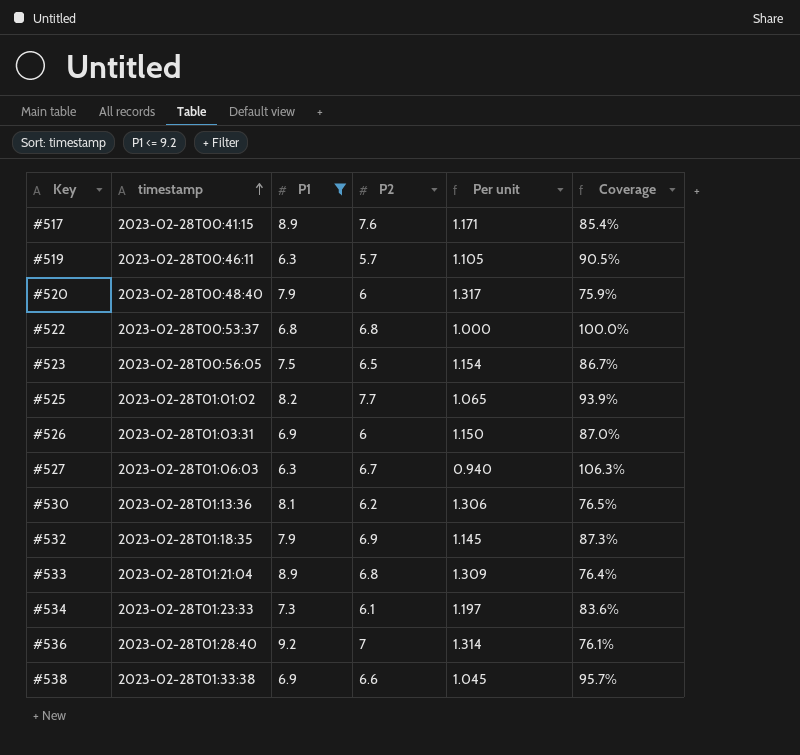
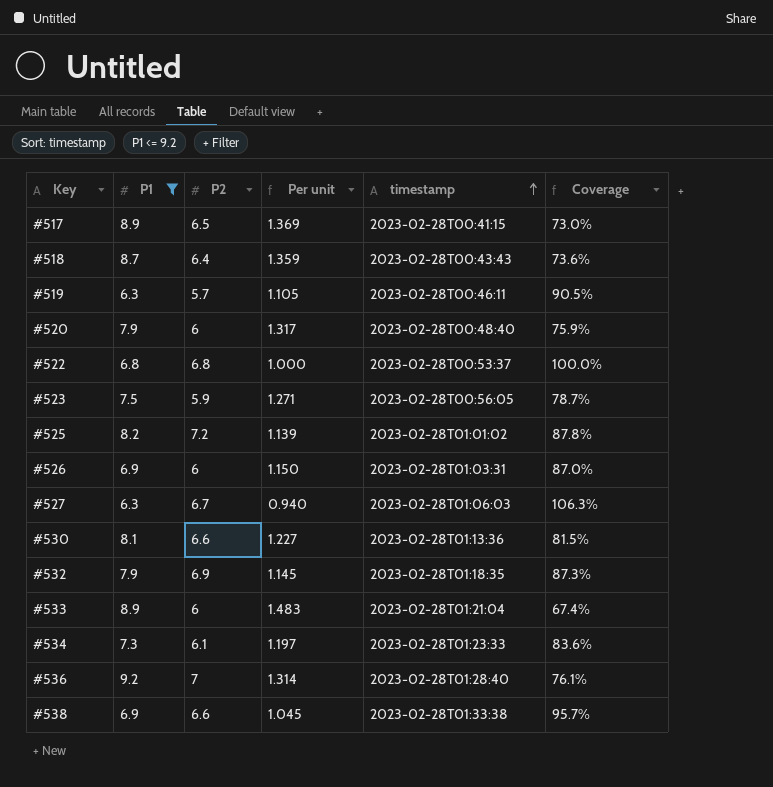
column timestamp | position: 2 -> 5
#517 | P2: 7.6 -> 6.5
#517 | Per unit: 1.171 -> 1.369
#517 | Coverage: 85.4% -> 73.0%
row #518: none -> 8.7 | 6.4 | 1.359 | 2023-02-28T00:43:43 | 73.6%
#523 | P2: 6.5 -> 5.9
#523 | Per unit: 1.154 -> 1.271
#523 | Coverage: 86.7% -> 78.7%
#525 | P2: 7.7 -> 7.2
#525 | Per unit: 1.065 -> 1.139
#525 | Coverage: 93.9% -> 87.8%
#530 | P2: 6.2 -> 6.6
#530 | Per unit: 1.306 -> 1.227
#530 | Coverage: 76.5% -> 81.5%
#533 | P2: 6.8 -> 6
#533 | Per unit: 1.309 -> 1.483
#533 | Coverage: 76.4% -> 67.4%

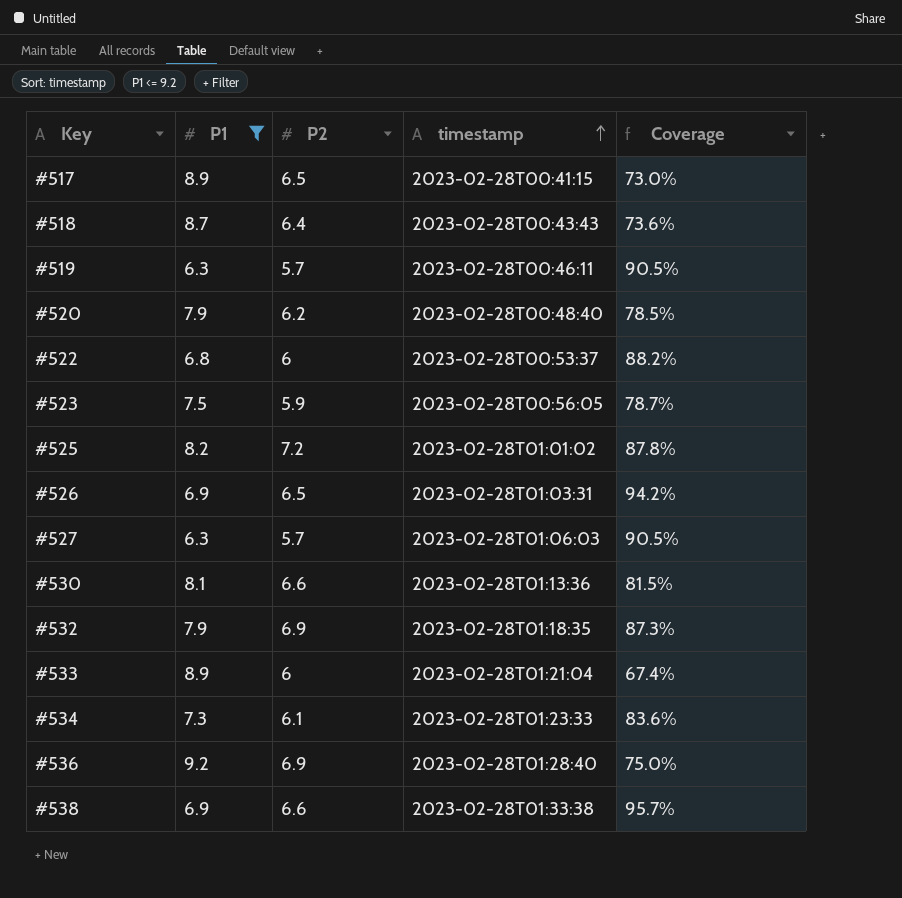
column Per unit | formula: [P1] / [P2] -> none
#520 | P2: 6 -> 6.2
#520 | Coverage: 75.9% -> 78.5%
#522 | P2: 6.8 -> 6
#522 | Coverage: 100.0% -> 88.2%
#526 | P2: 6 -> 6.5
#526 | Coverage: 87.0% -> 94.2%
#527 | P2: 6.7 -> 5.7
#527 | Coverage: 106.3% -> 90.5%
#536 | P2: 7 -> 6.9
#536 | Coverage: 76.1% -> 75.0%

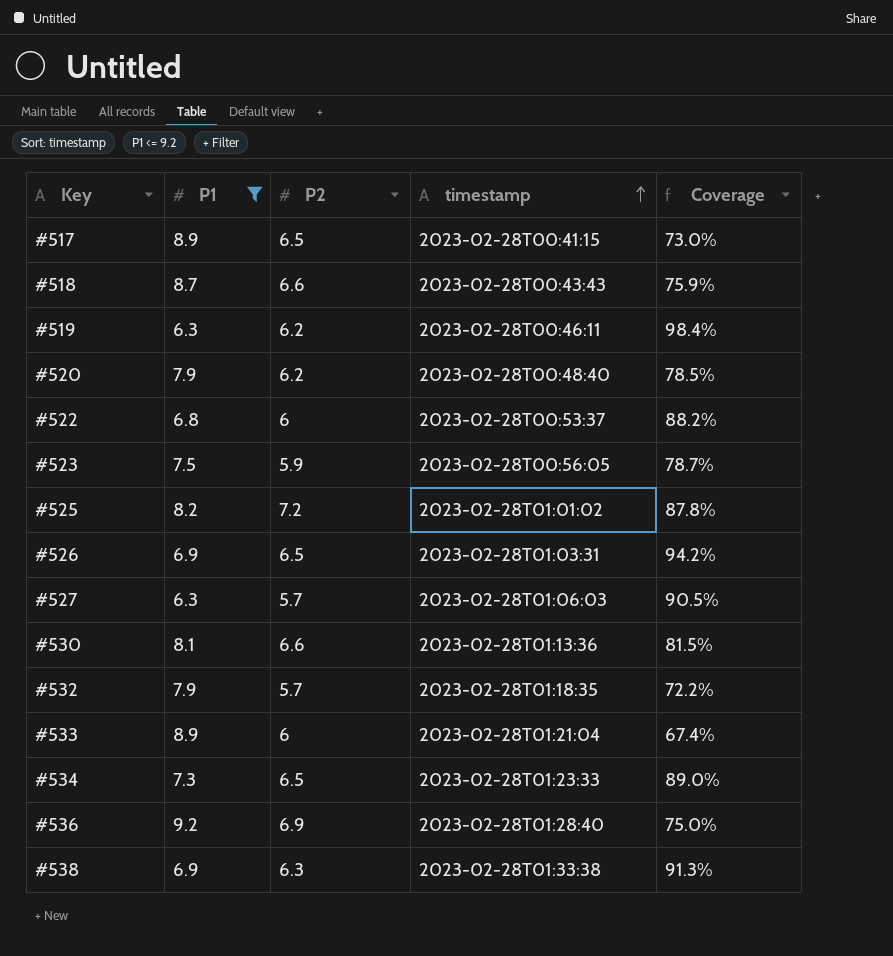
#518 | P2: 6.4 -> 6.6
#518 | Coverage: 73.6% -> 75.9%
#519 | P2: 5.7 -> 6.2
#519 | Coverage: 90.5% -> 98.4%
#532 | P2: 6.9 -> 5.7
#532 | Coverage: 87.3% -> 72.2%
#534 | P2: 6.1 -> 6.5
#534 | Coverage: 83.6% -> 89.0%
#538 | P2: 6.6 -> 6.3
#538 | Coverage: 95.7% -> 91.3%

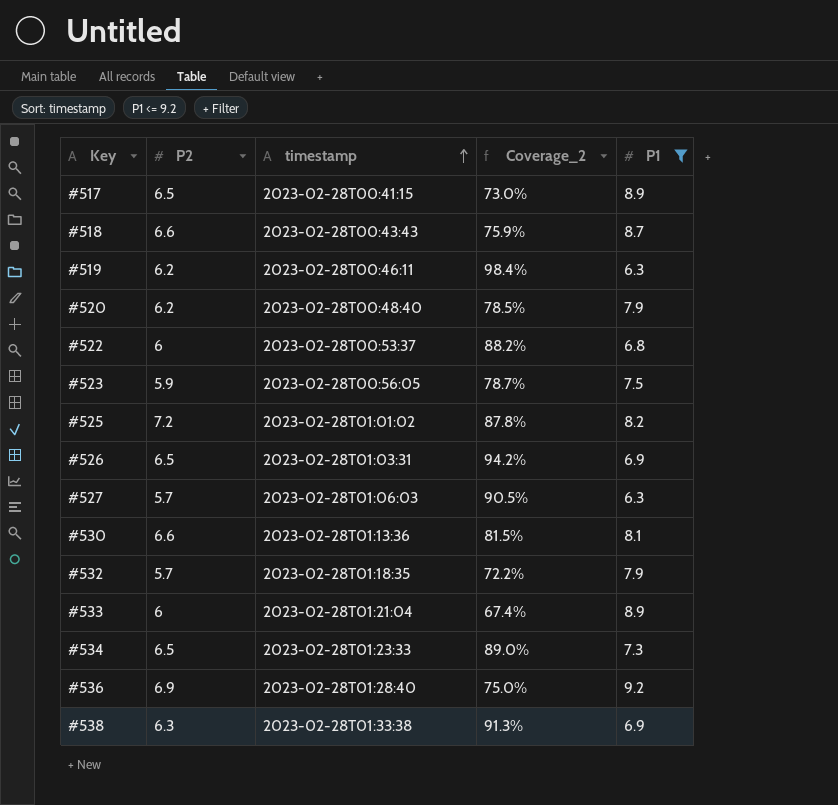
column name: Coverage -> Coverage_2
column P1 | position: 2 -> 5

